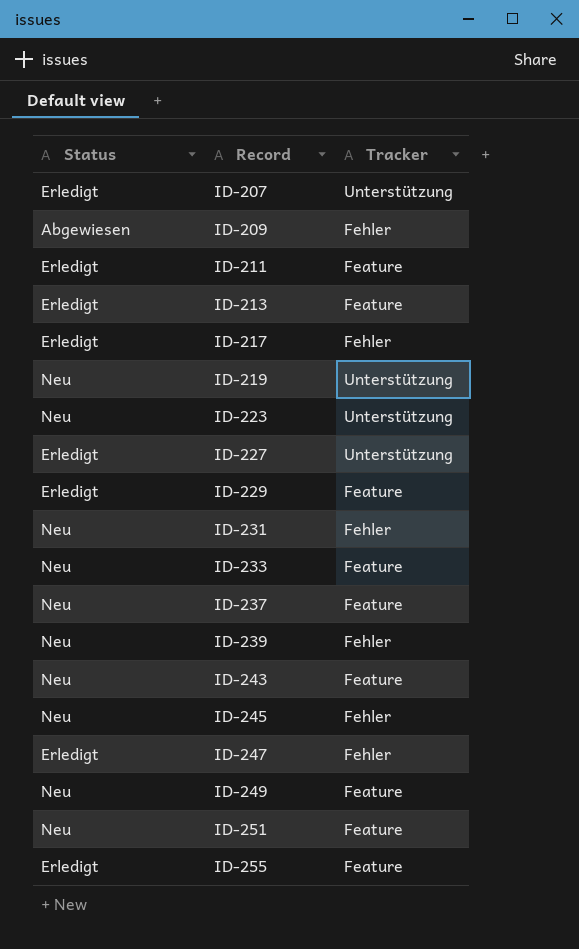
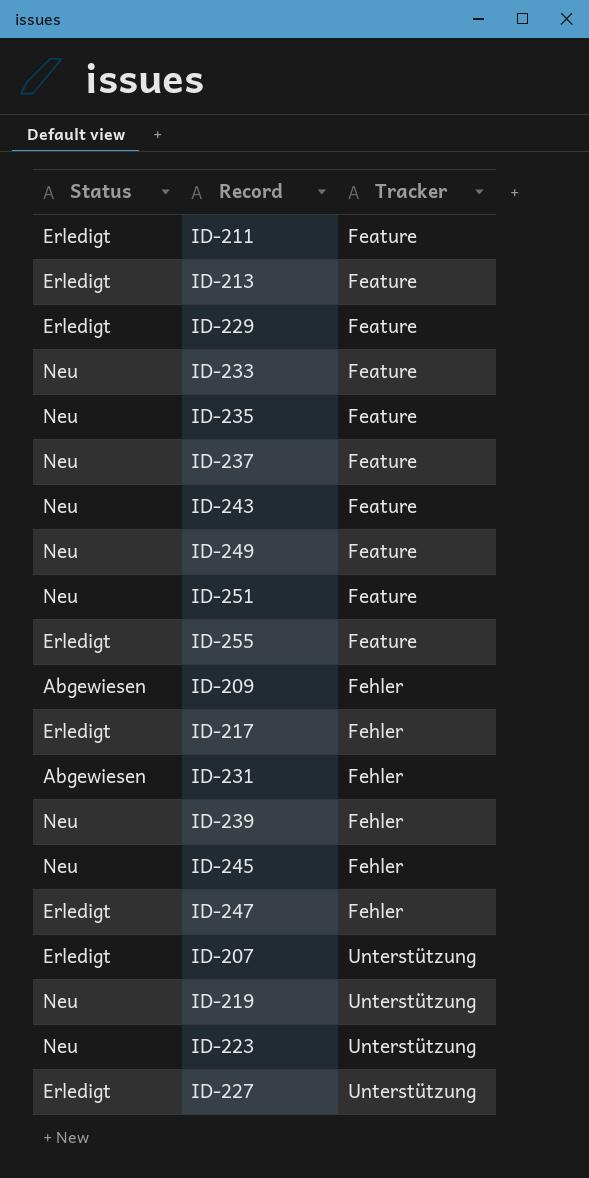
row order: Record ascending -> Tracker ascending
row ID-235: none -> Neu | Feature
ID-231 | Status: Neu -> Abgewiesen

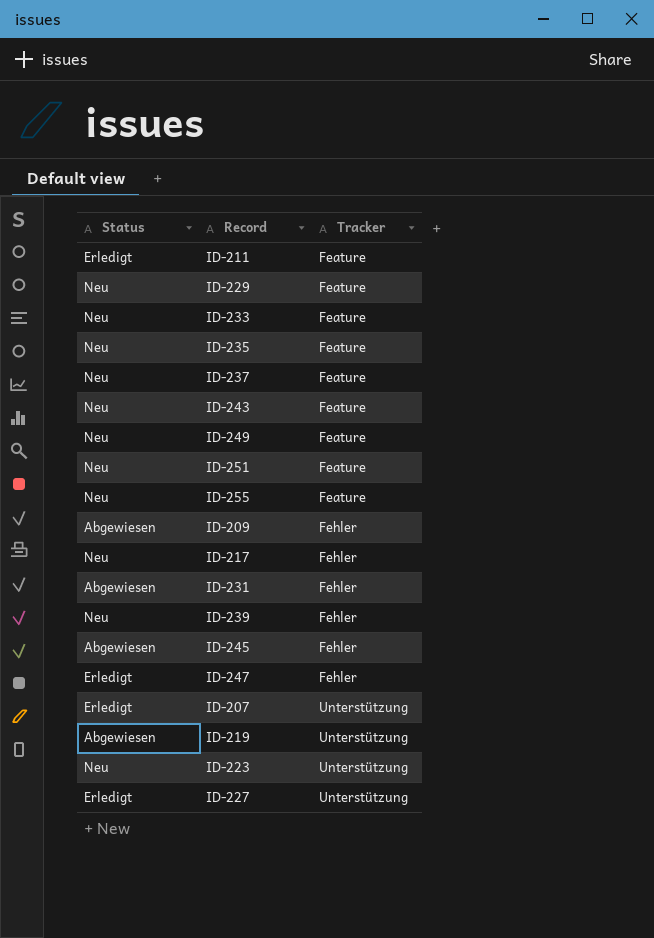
row ID-213: Erledigt | Feature -> none
ID-229 | Status: Erledigt -> Neu
ID-255 | Status: Erledigt -> Neu
ID-217 | Status: Erledigt -> Neu
ID-245 | Status: Neu -> Abgewiesen
ID-219 | Status: Neu -> Abgewiesen

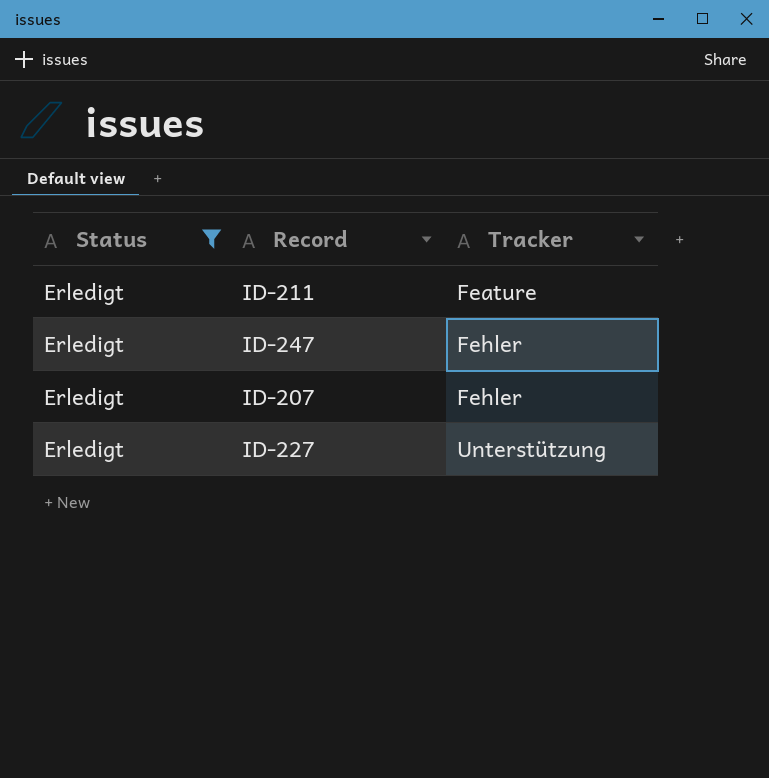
filter: none -> Status = Erledigt
ID-207 | Tracker: Unterstützung -> Fehler

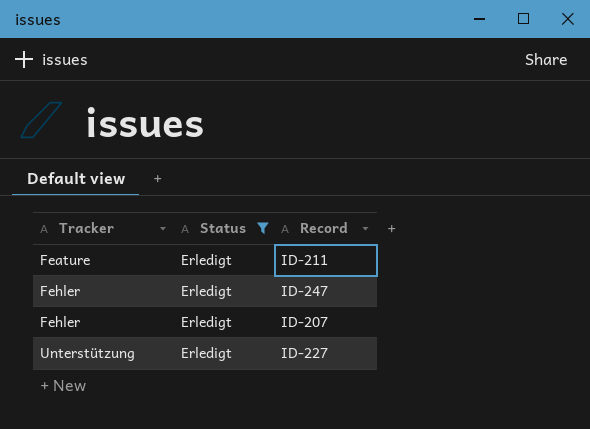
column Tracker | position: 3 -> 1

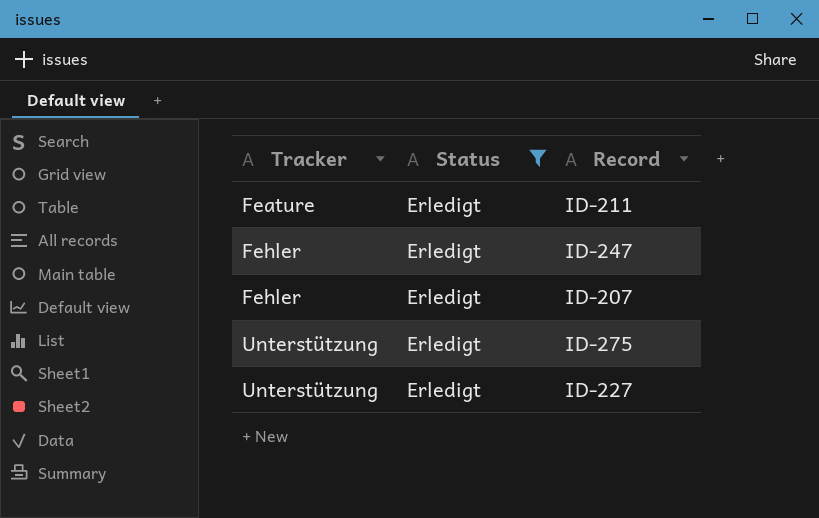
row ID-275: none -> Unterstützung | Erledigt

